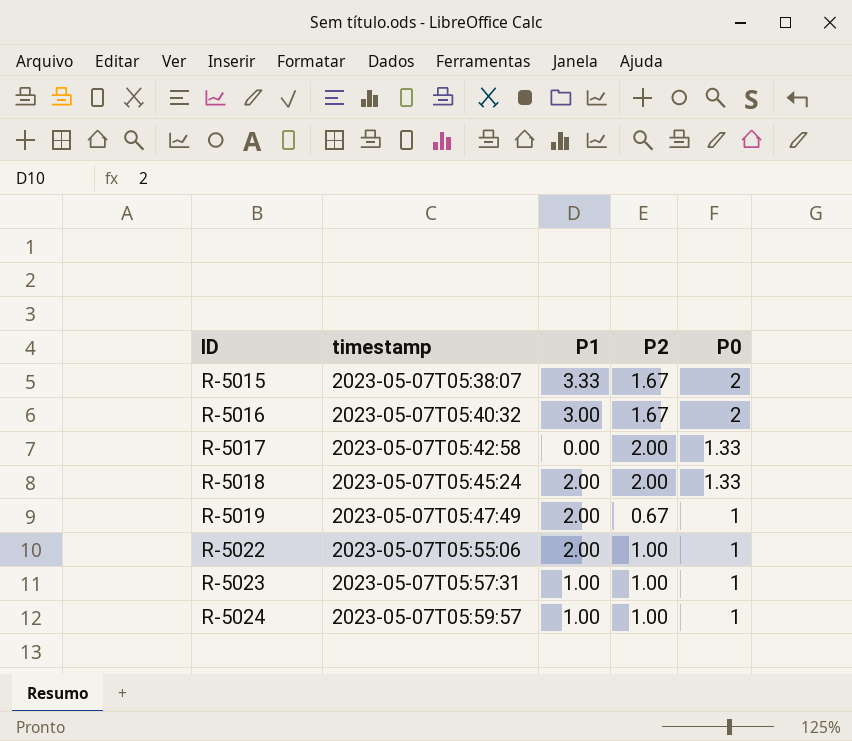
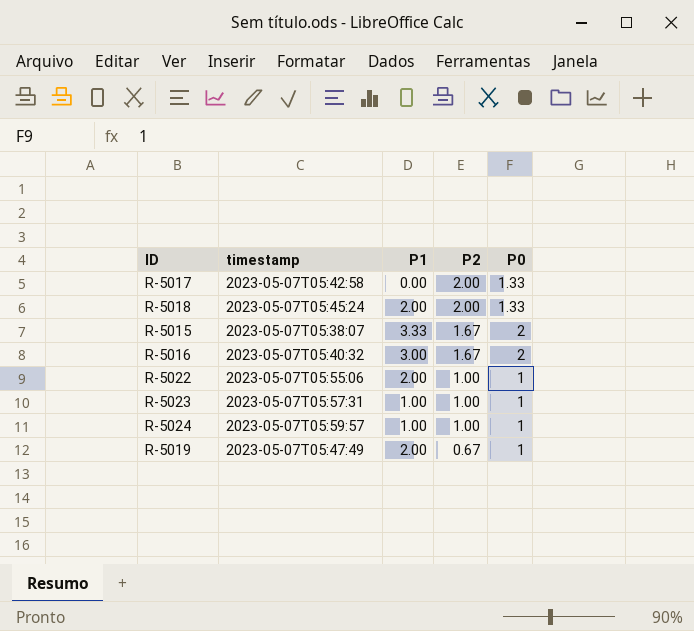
row order: ID ascending -> P2 descending

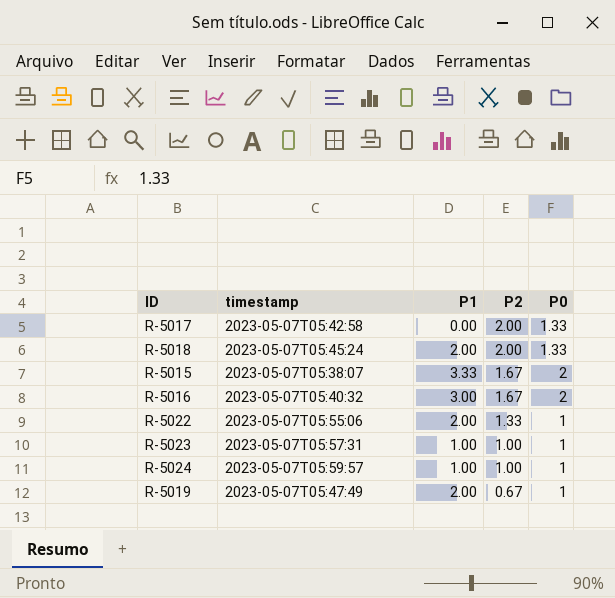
R-5022 | P2: 1.00 -> 1.33

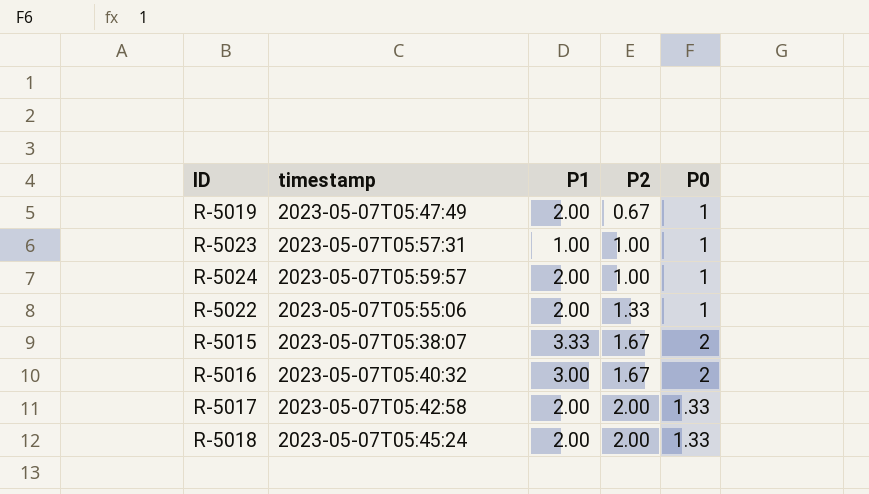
row order: P2 descending -> P2 ascending
R-5024 | P1: 1.00 -> 2.00
R-5017 | P1: 0.00 -> 2.00

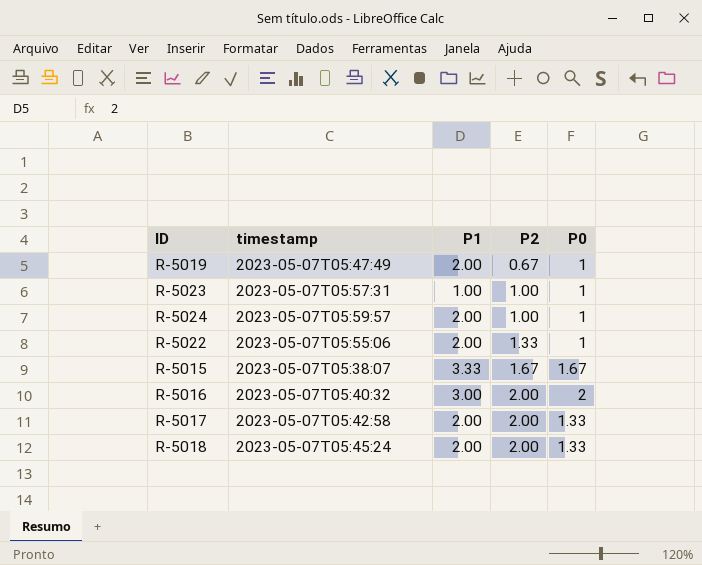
R-5015 | P0: 2 -> 1.67
R-5016 | P2: 1.67 -> 2.00

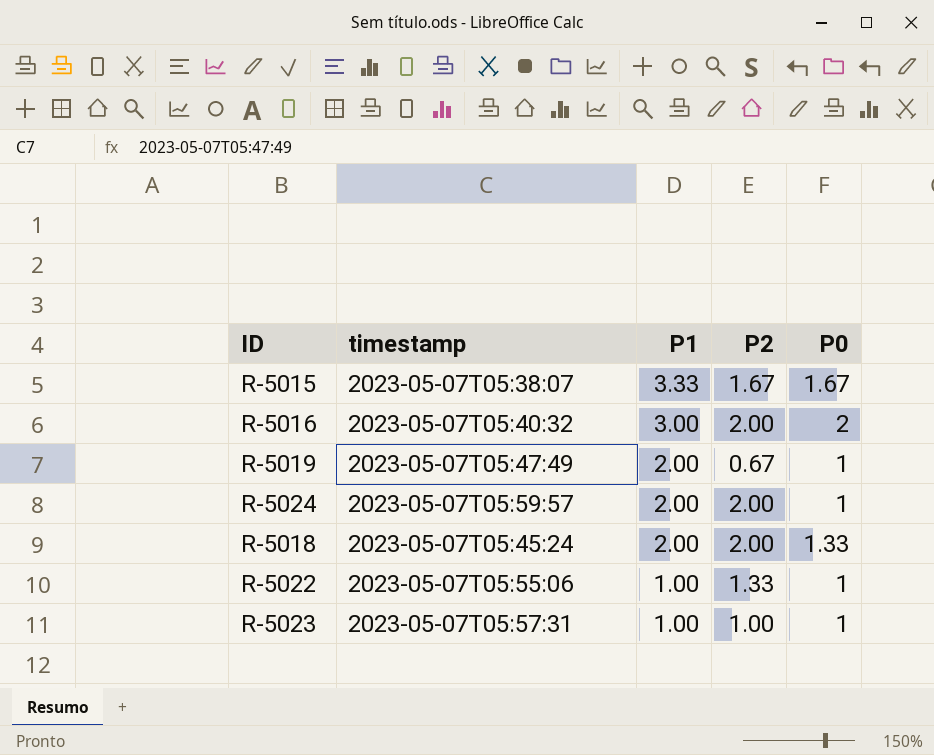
row order: P2 ascending -> P1 descending
row R-5017: 2023-05-07T05:42:58 | 2.00 | 2.00 | 1.33 -> none
R-5024 | P2: 1.00 -> 2.00
R-5022 | P1: 2.00 -> 1.00

